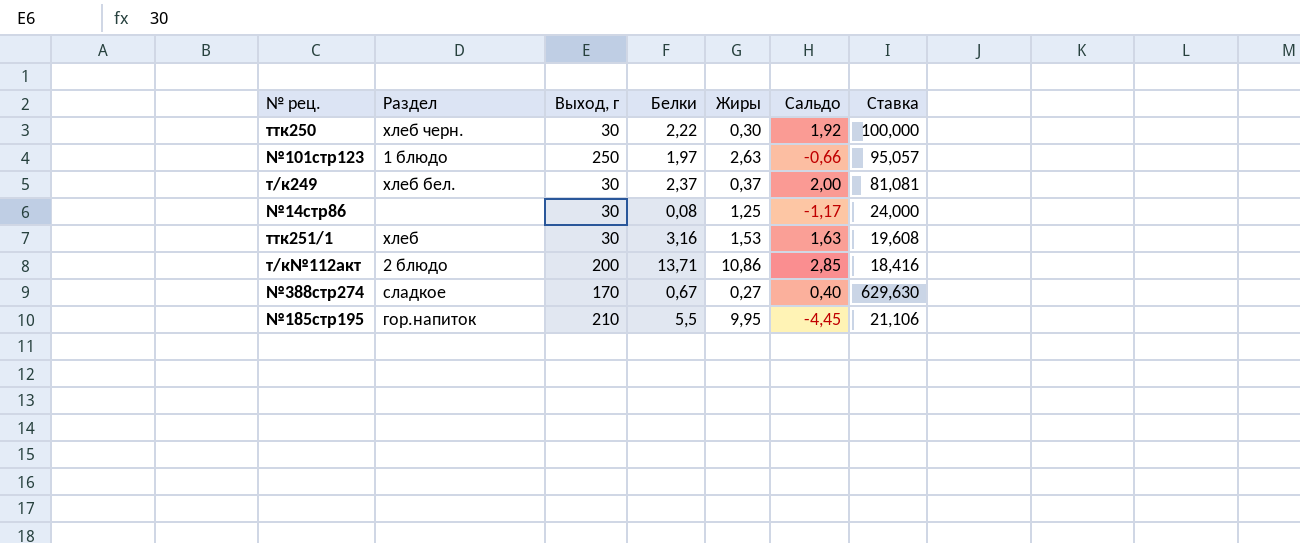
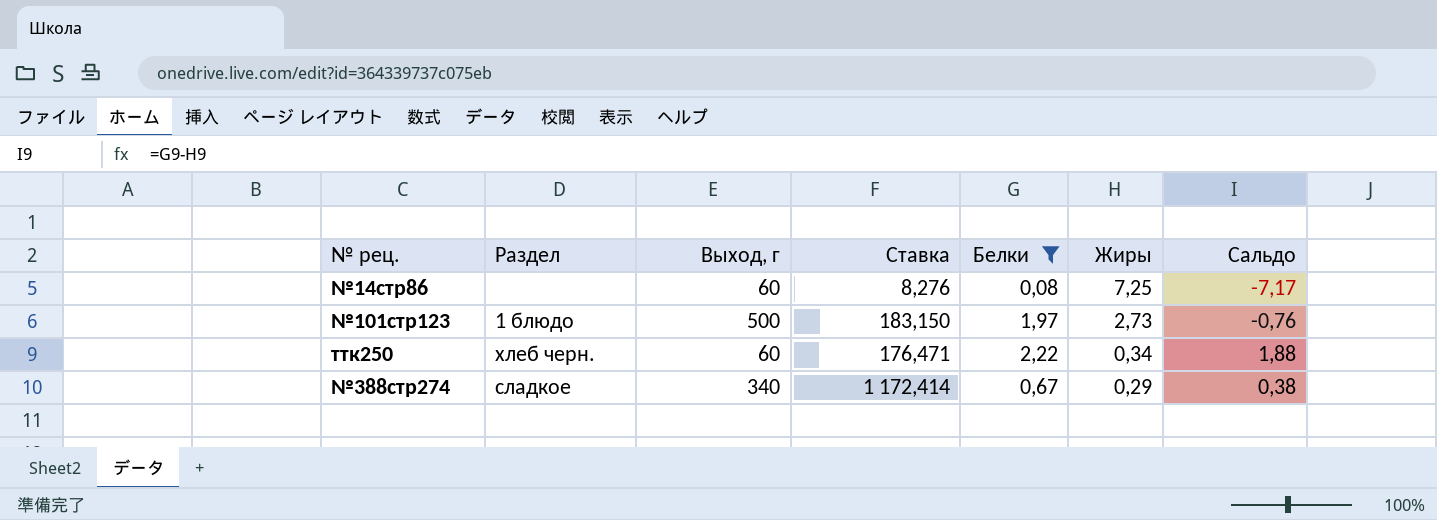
filter: none -> Белки <= 2,22
row order: none -> Жиры descending
column Ставка | position: 7 -> 4
№14стр86 | Выход, г: 30 -> 60
№14стр86 | Ставка: 24,000 -> 8,276
№14стр86 | Жиры: 1,25 -> 7,25
№14стр86 | Сальдо: -1,17 -> -7,17
№101стр123 | Выход, г: 250 -> 500
№101стр123 | Ставка: 95,057 -> 183,150
№101стр123 | Жиры: 2,63 -> 2,73
№101стр123 | Сальдо: -0,66 -> -0,76
ттк250 | Выход, г: 30 -> 60
ттк250 | Ставка: 100,000 -> 176,471
ттк250 | Жиры: 0,30 -> 0,34
ттк250 | Сальдо: 1,92 -> 1,88
№388стр274 | Выход, г: 170 -> 340
№388стр274 | Ставка: 629,630 -> 1 172,414
№388стр274 | Жиры: 0,27 -> 0,29
№388стр274 | Сальдо: 0,40 -> 0,38

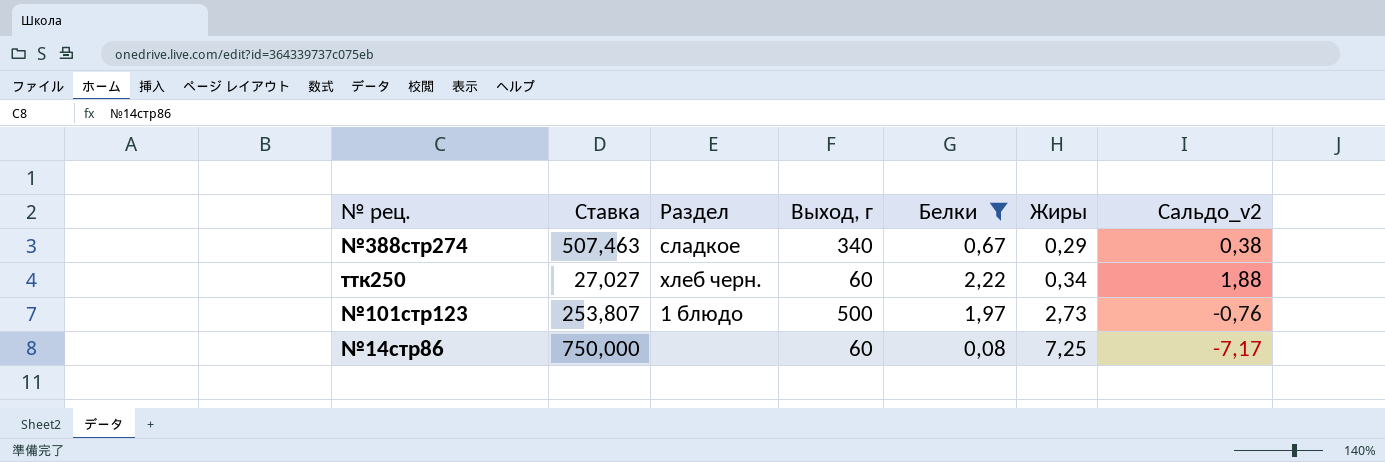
row order: Жиры descending -> Жиры ascending
column Ставка | formula: [Выход, г] / [Жиры] -> [Выход, г] / [Белки]
column Ставка | position: 4 -> 2
column name: Сальдо -> Сальдо_v2

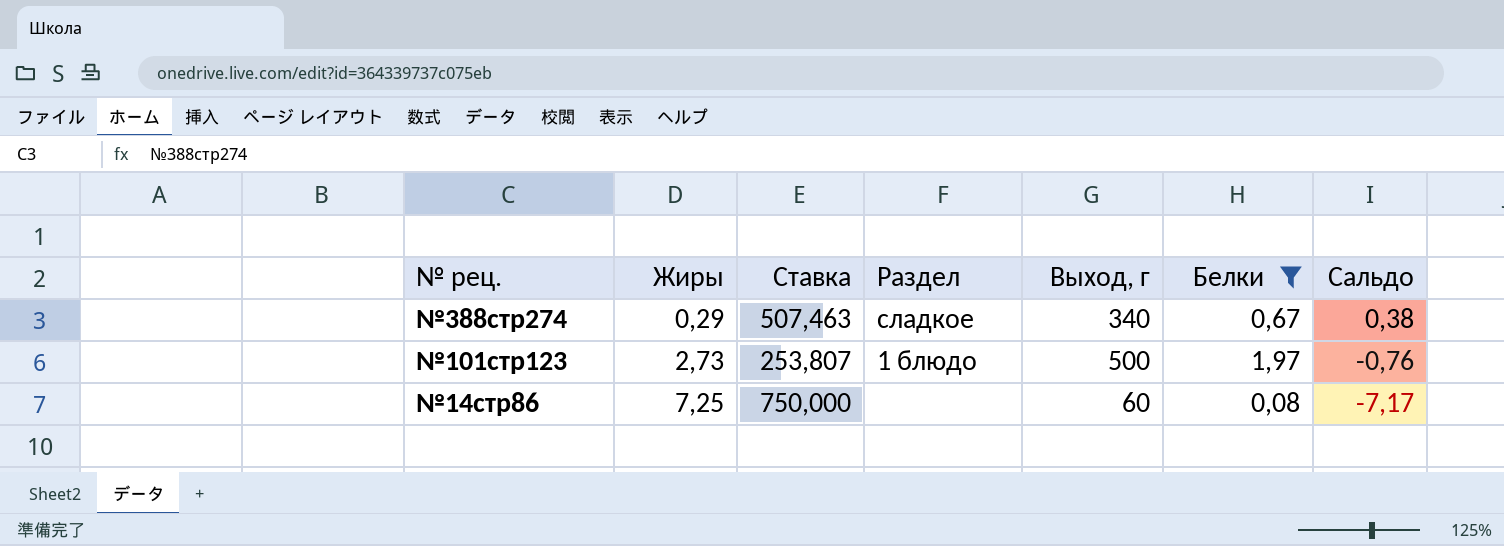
column Жиры | position: 6 -> 2
column name: Сальдо_v2 -> Сальдо
row ттк250: 27,027 | хлеб черн. | 60 | 2,22 | 0,34 | 1,88 -> none

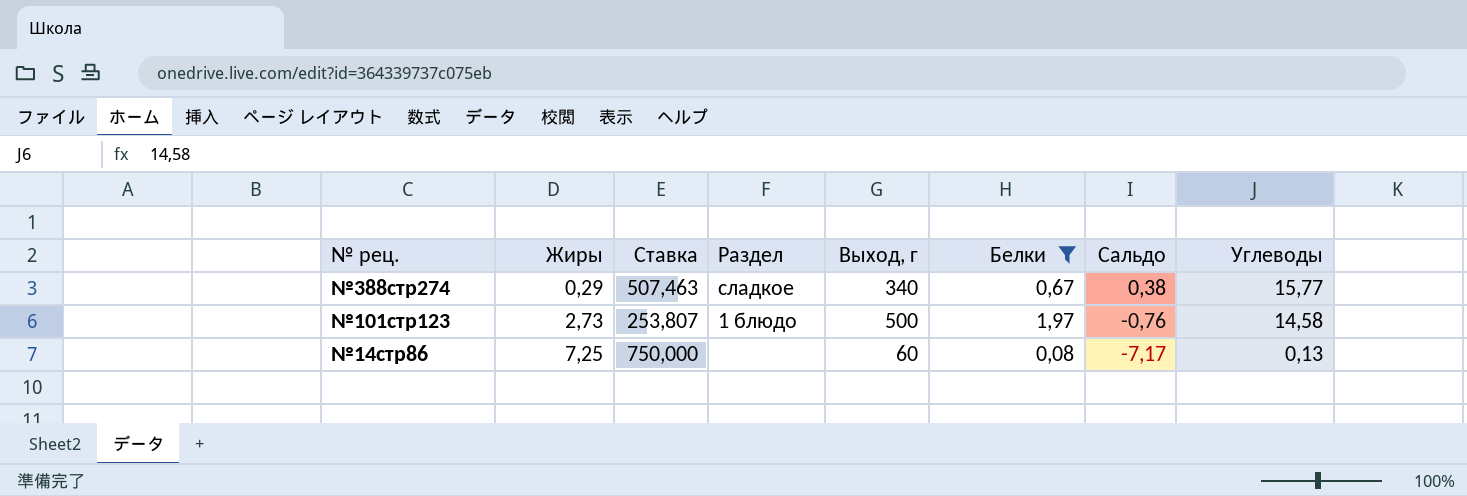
column Углеводы | position: none -> 8

